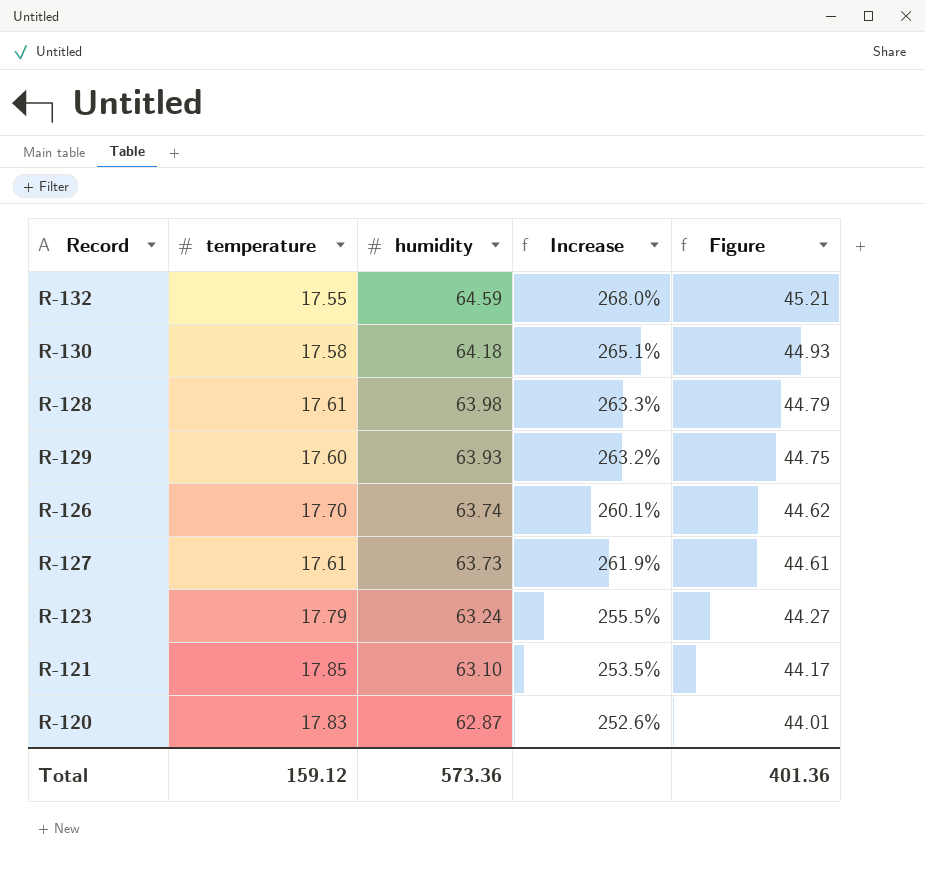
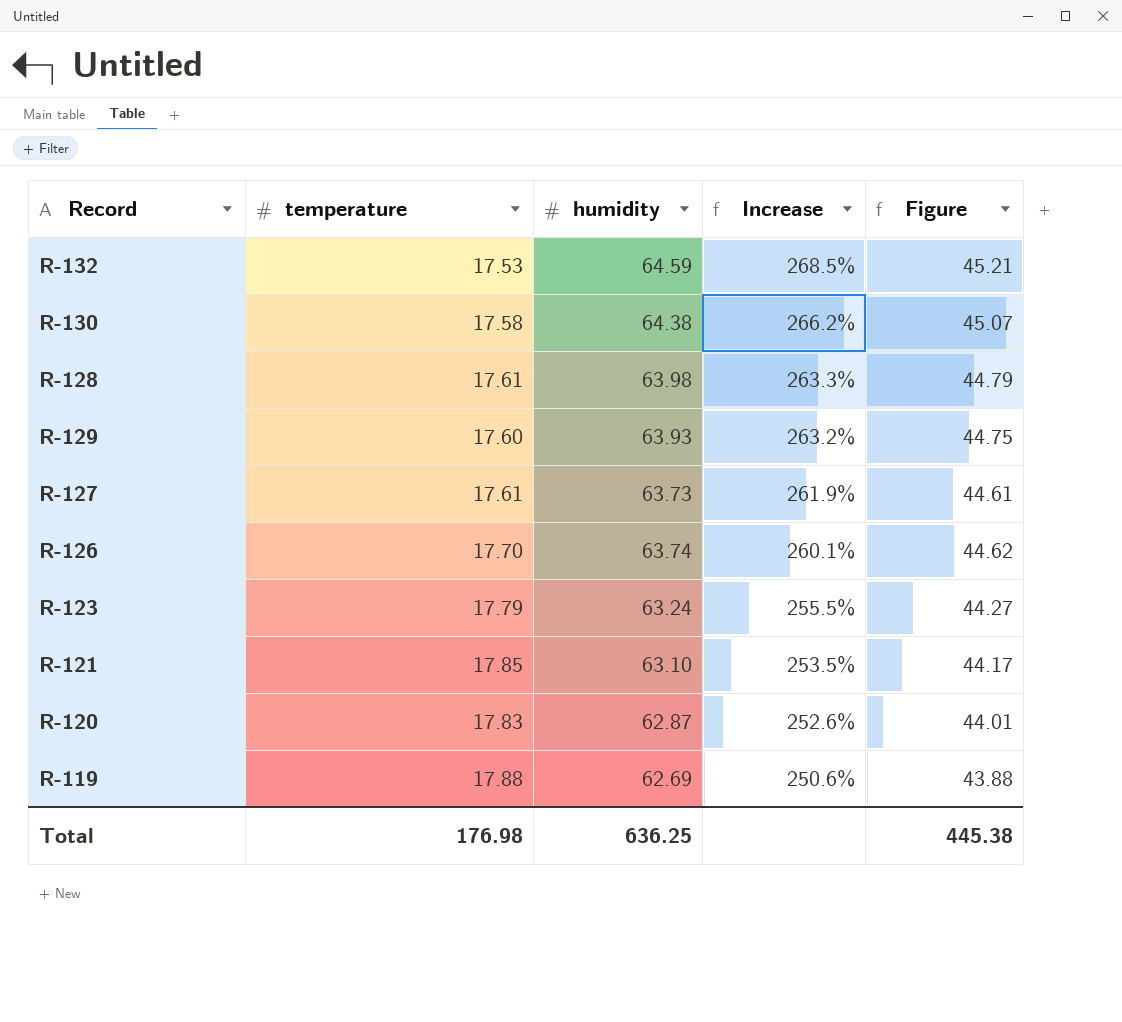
row order: humidity descending -> Increase descending
R-132 | temperature: 17.55 -> 17.53
R-132 | Increase: 268.0% -> 268.5%
R-130 | humidity: 64.18 -> 64.38
R-130 | Increase: 265.1% -> 266.2%
R-130 | Figure: 44.93 -> 45.07
row R-119: none -> 17.88 | 62.69 | 250.6% | 43.88
Total | temperature: 159.12 -> 176.98
Total | humidity: 573.36 -> 636.25
Total | Figure: 401.36 -> 445.38

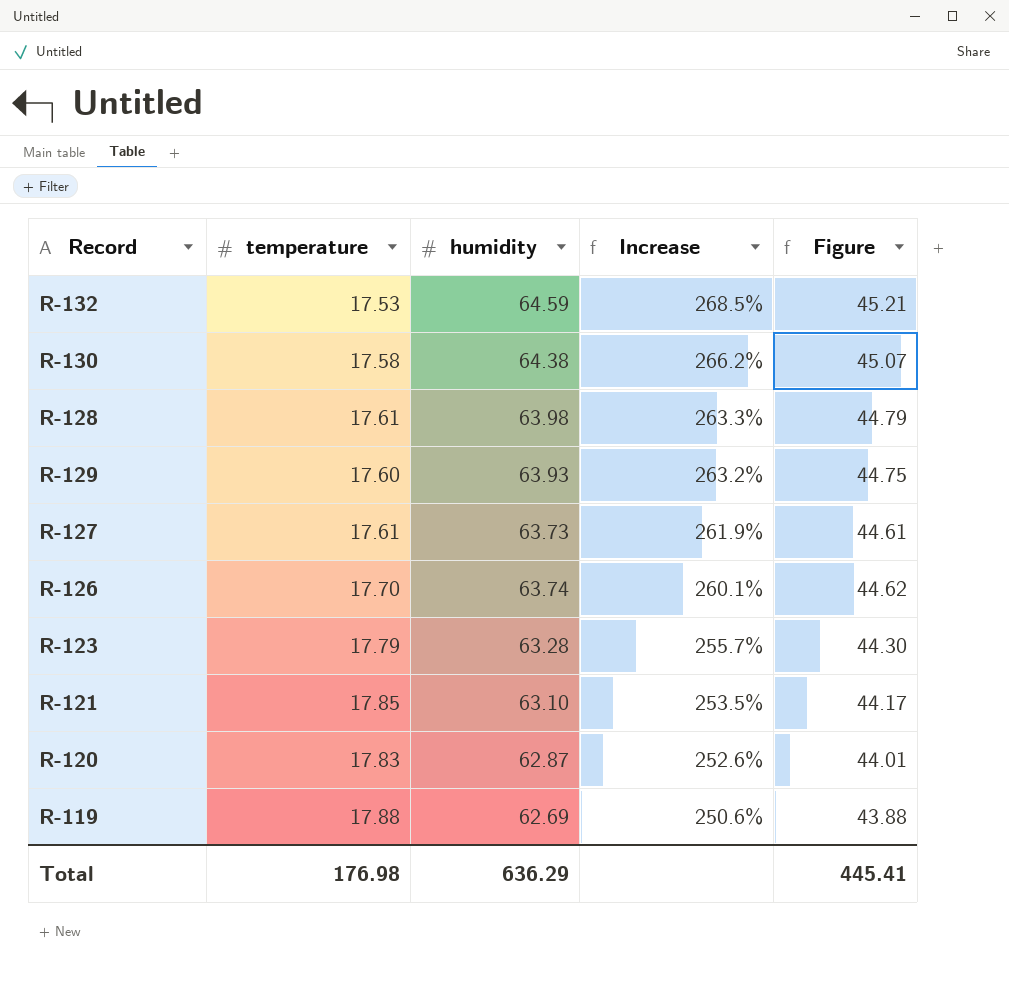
R-123 | humidity: 63.24 -> 63.28
R-123 | Increase: 255.5% -> 255.7%
R-123 | Figure: 44.27 -> 44.30
Total | humidity: 636.25 -> 636.29
Total | Figure: 445.38 -> 445.41

